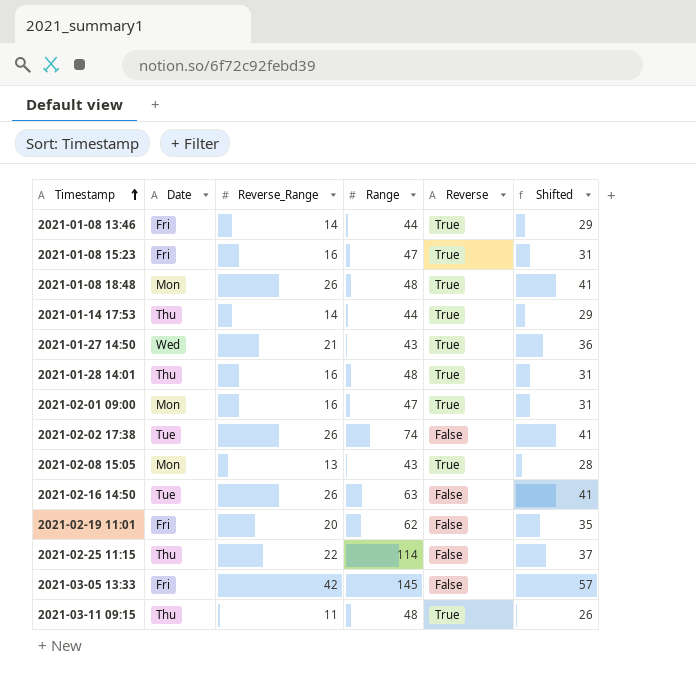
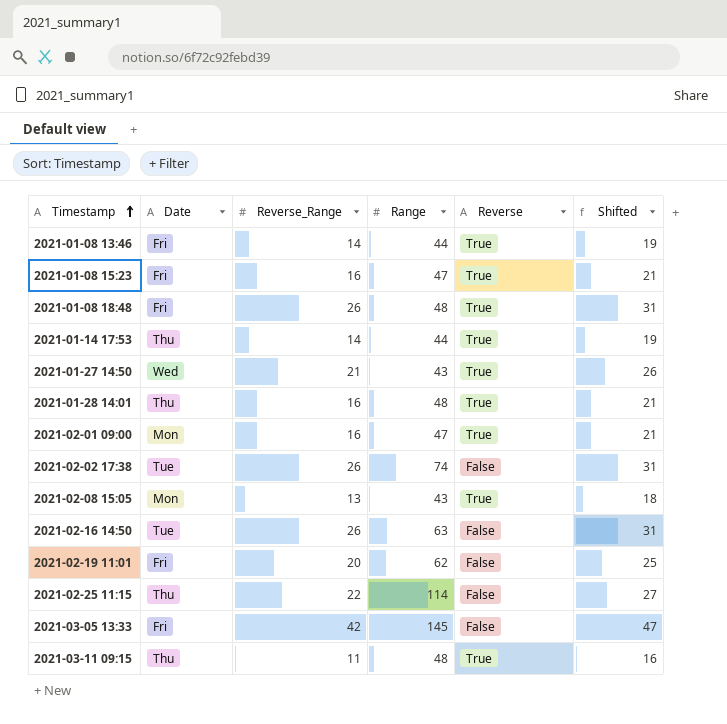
column Shifted | formula: [Reverse_Range] + 15 -> [Reverse_Range] + 5
2021-01-08 18:48 | Date: Mon -> Fri

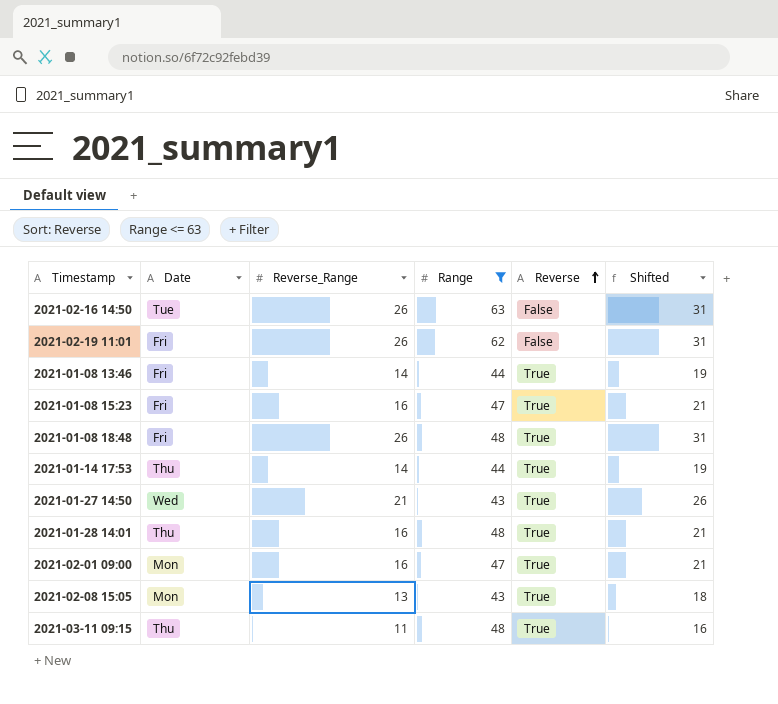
filter: none -> Range <= 63
row order: Timestamp ascending -> Reverse ascending
2021-02-19 11:01 | Reverse_Range: 20 -> 26
2021-02-19 11:01 | Shifted: 25 -> 31

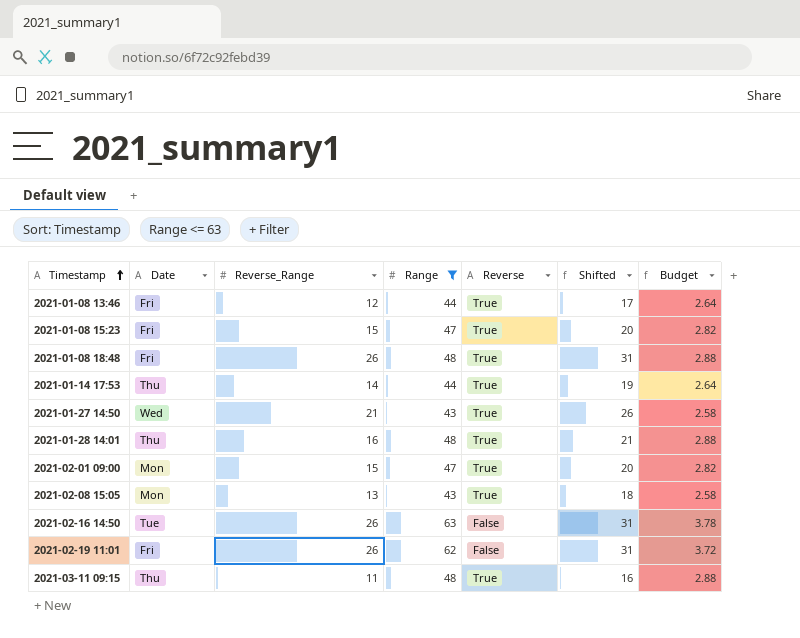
row order: Reverse ascending -> Timestamp ascending
column Budget | formula: none -> [Range] * 0.06
2021-01-08 13:46 | Reverse_Range: 14 -> 12
2021-01-08 13:46 | Shifted: 19 -> 17
2021-01-08 15:23 | Reverse_Range: 16 -> 15
2021-01-08 15:23 | Shifted: 21 -> 20
2021-02-01 09:00 | Reverse_Range: 16 -> 15
2021-02-01 09:00 | Shifted: 21 -> 20

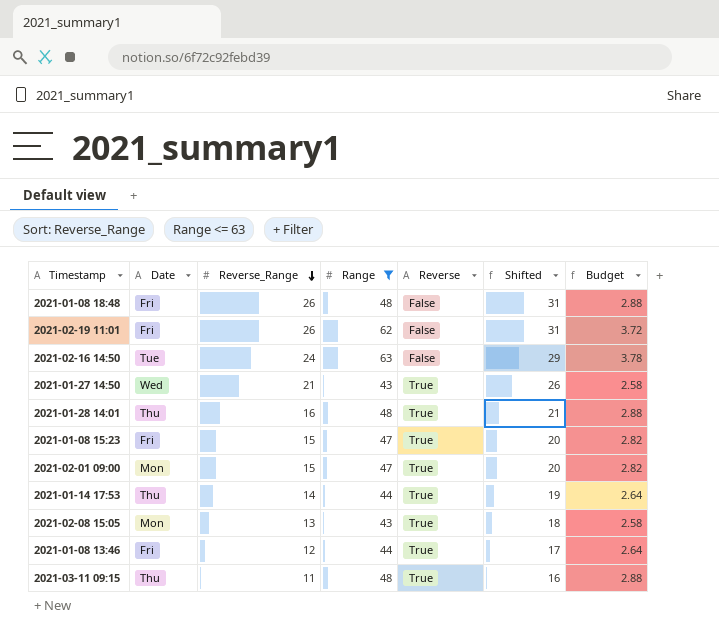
row order: Timestamp ascending -> Reverse_Range descending
2021-01-08 18:48 | Reverse: True -> False
2021-02-16 14:50 | Reverse_Range: 26 -> 24
2021-02-16 14:50 | Shifted: 31 -> 29

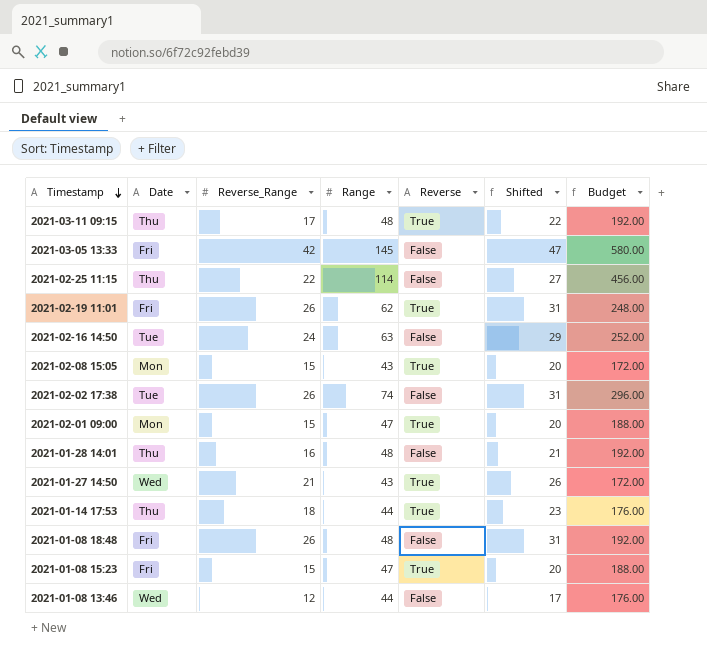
filter: Range <= 63 -> none
row order: Reverse_Range descending -> Timestamp descending
column Budget | formula: [Range] * 0.06 -> [Range] * 4
2021-03-11 09:15 | Reverse_Range: 11 -> 17
2021-03-11 09:15 | Shifted: 16 -> 22
2021-02-19 11:01 | Reverse: False -> True
2021-02-08 15:05 | Reverse_Range: 13 -> 15
2021-02-08 15:05 | Shifted: 18 -> 20
2021-01-28 14:01 | Reverse: True -> False
2021-01-14 17:53 | Reverse_Range: 14 -> 18
2021-01-14 17:53 | Shifted: 19 -> 23
2021-01-08 13:46 | Date: Fri -> Wed
2021-01-08 13:46 | Reverse: True -> False

